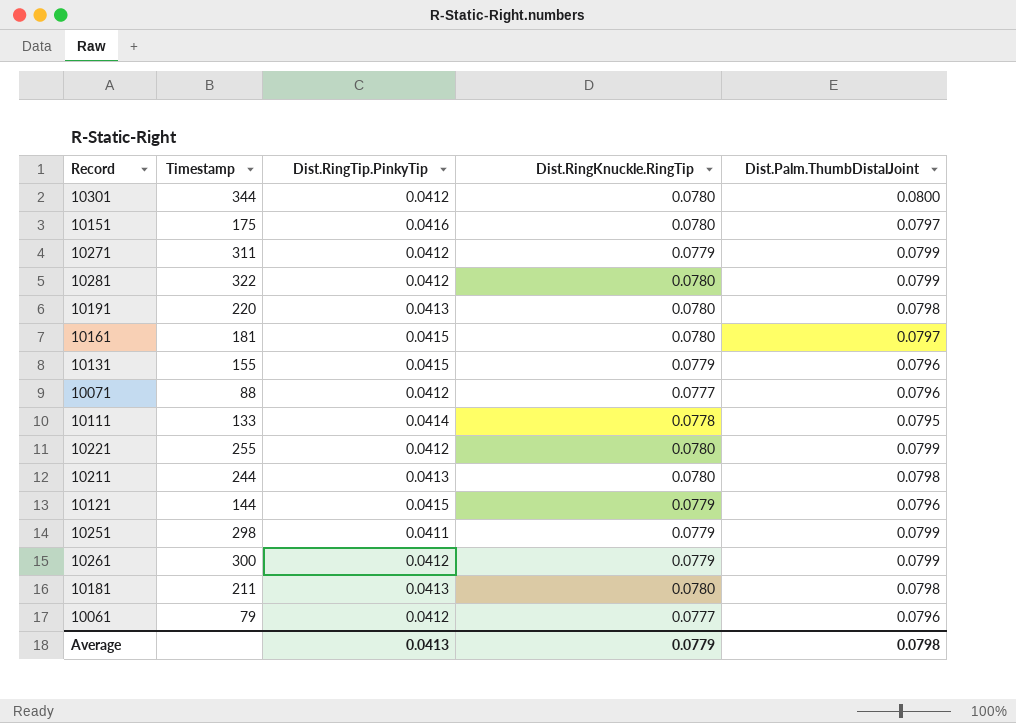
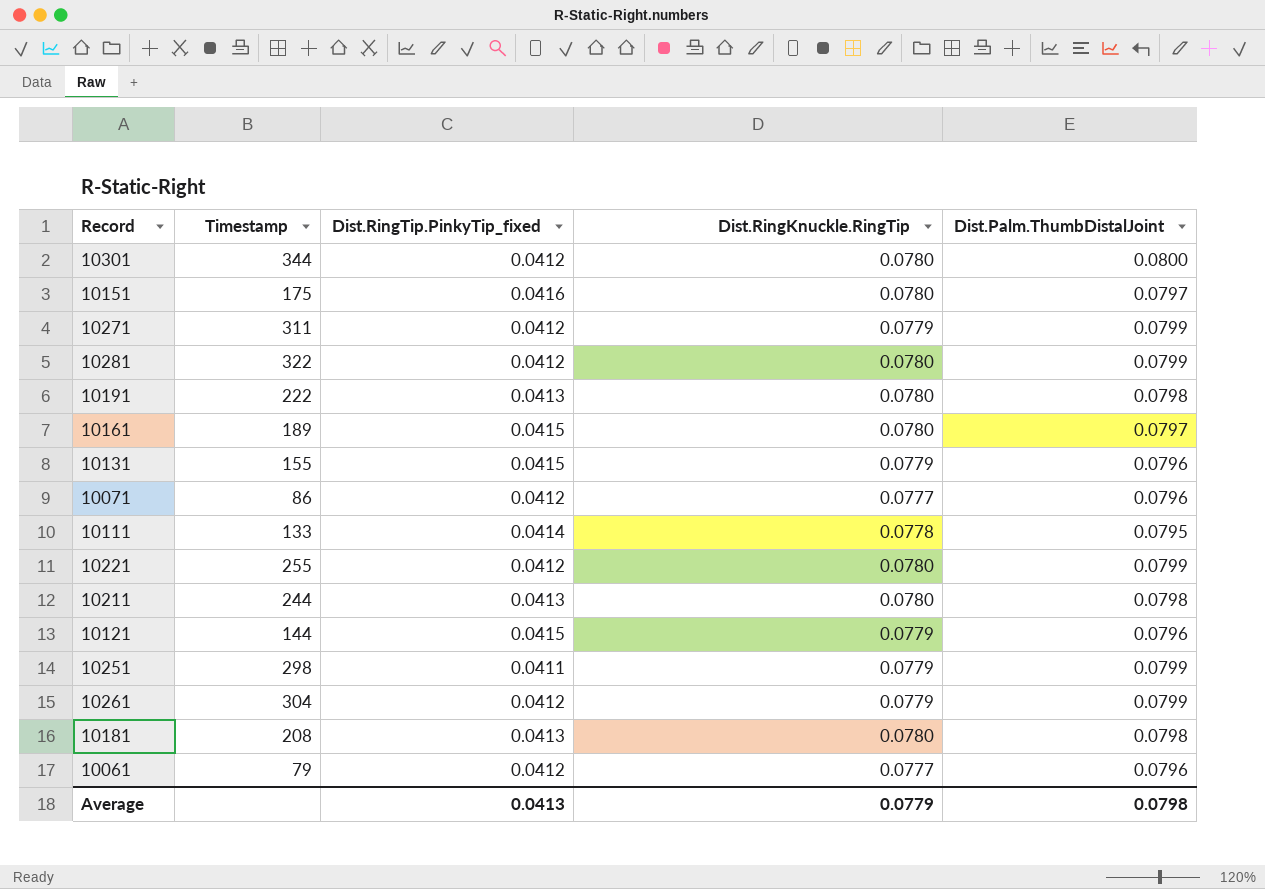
column name: Dist.RingTip.PinkyTip -> Dist.RingTip.PinkyTip_fixed
10191 | Timestamp: 220 -> 222
10161 | Timestamp: 181 -> 189
10071 | Timestamp: 88 -> 86
10261 | Timestamp: 300 -> 304
10181 | Timestamp: 211 -> 208

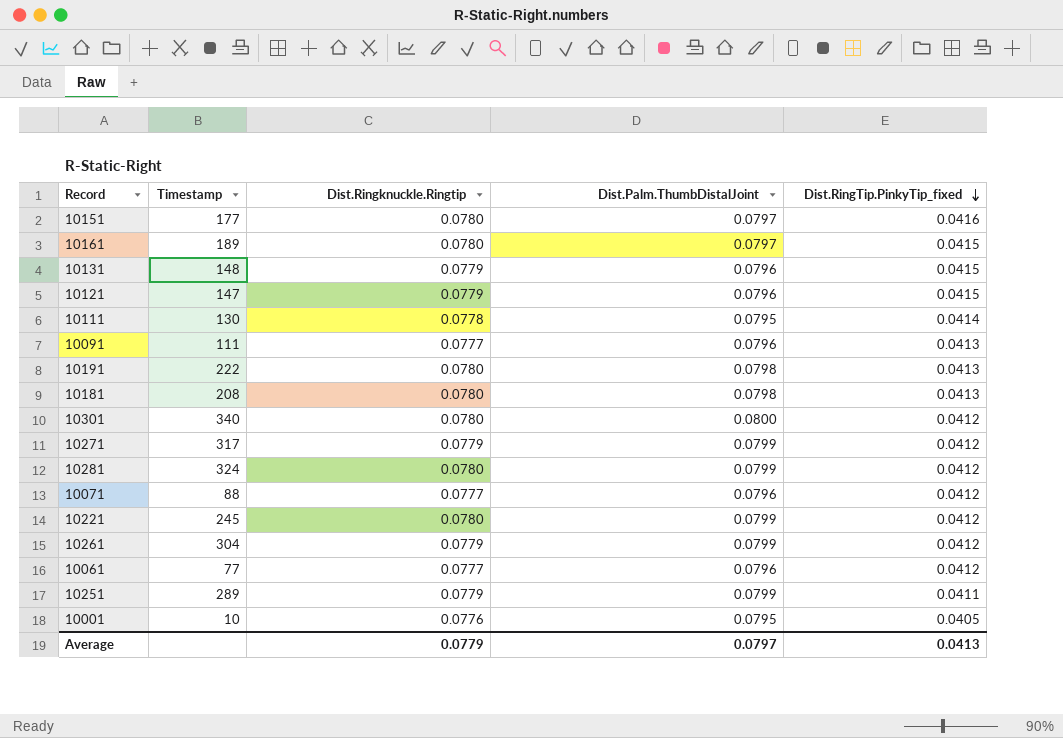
row order: none -> Dist.RingTip.PinkyTip_fixed descending
column name: Dist.RingKnuckle.RingTip -> Dist.Ringknuckle.Ringtip
column Dist.RingTip.PinkyTip_fixed | position: 3 -> 5
row 10211: 244 | 0.0413 | 0.0780 | 0.0798 -> none
10151 | Timestamp: 175 -> 177
10131 | Timestamp: 155 -> 148
10121 | Timestamp: 144 -> 147
10111 | Timestamp: 133 -> 130
row 10091: none -> 111 | 0.0777 | 0.0796 | 0.0413
10301 | Timestamp: 344 -> 340
10271 | Timestamp: 311 -> 317
10281 | Timestamp: 322 -> 324
10071 | Timestamp: 86 -> 88
10221 | Timestamp: 255 -> 245
10061 | Timestamp: 79 -> 77
10251 | Timestamp: 298 -> 289
row 10001: none -> 10 | 0.0776 | 0.0795 | 0.0405
Average | Dist.Palm.ThumbDistalJoint: 0.0798 -> 0.0797

